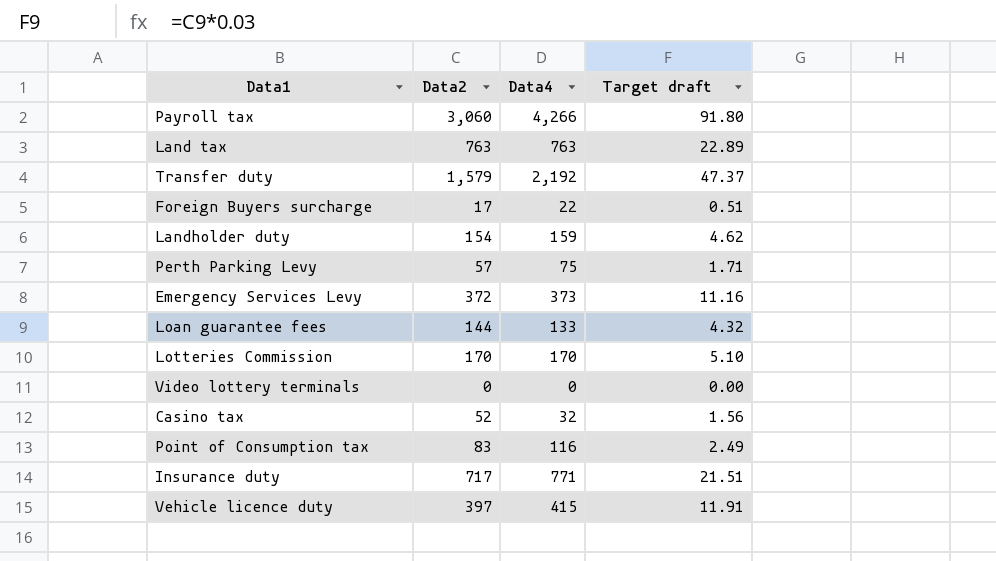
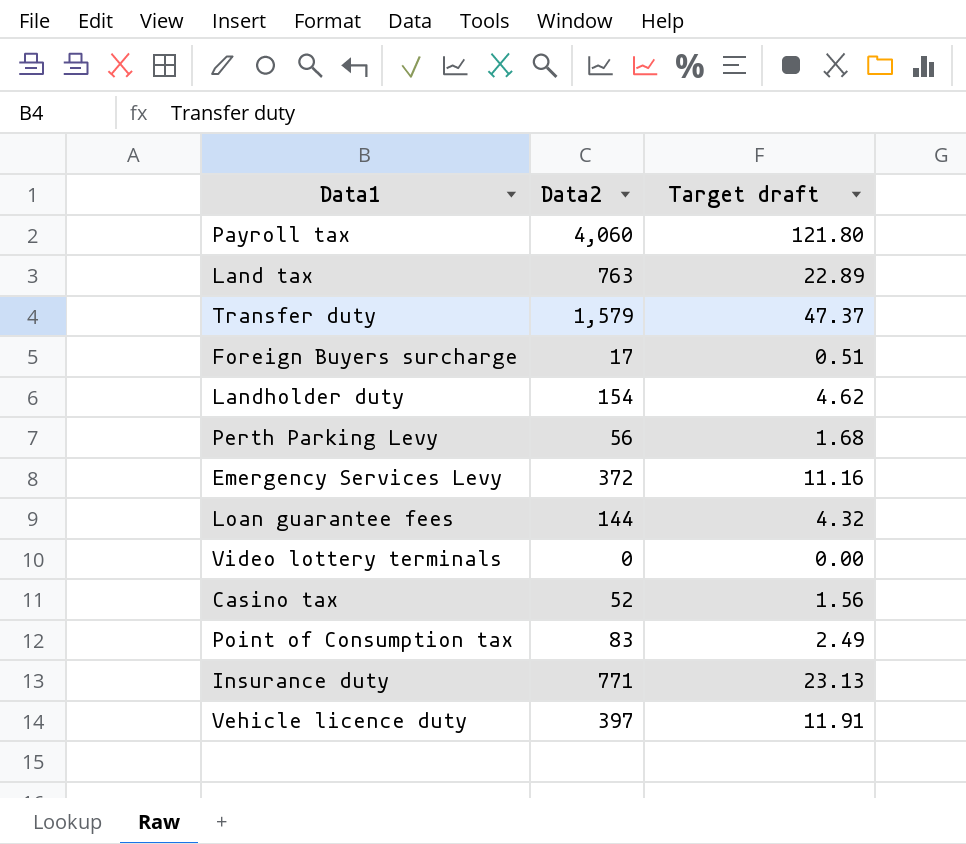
column Data4 | position: 3 -> none
row Lotteries Commission: 170 | 170 | 5.10 -> none
Payroll tax | Data2: 3,060 -> 4,060
Payroll tax | Target draft: 91.80 -> 121.80
Perth Parking Levy | Data2: 57 -> 56
Perth Parking Levy | Target draft: 1.71 -> 1.68
Insurance duty | Data2: 717 -> 771
Insurance duty | Target draft: 21.51 -> 23.13

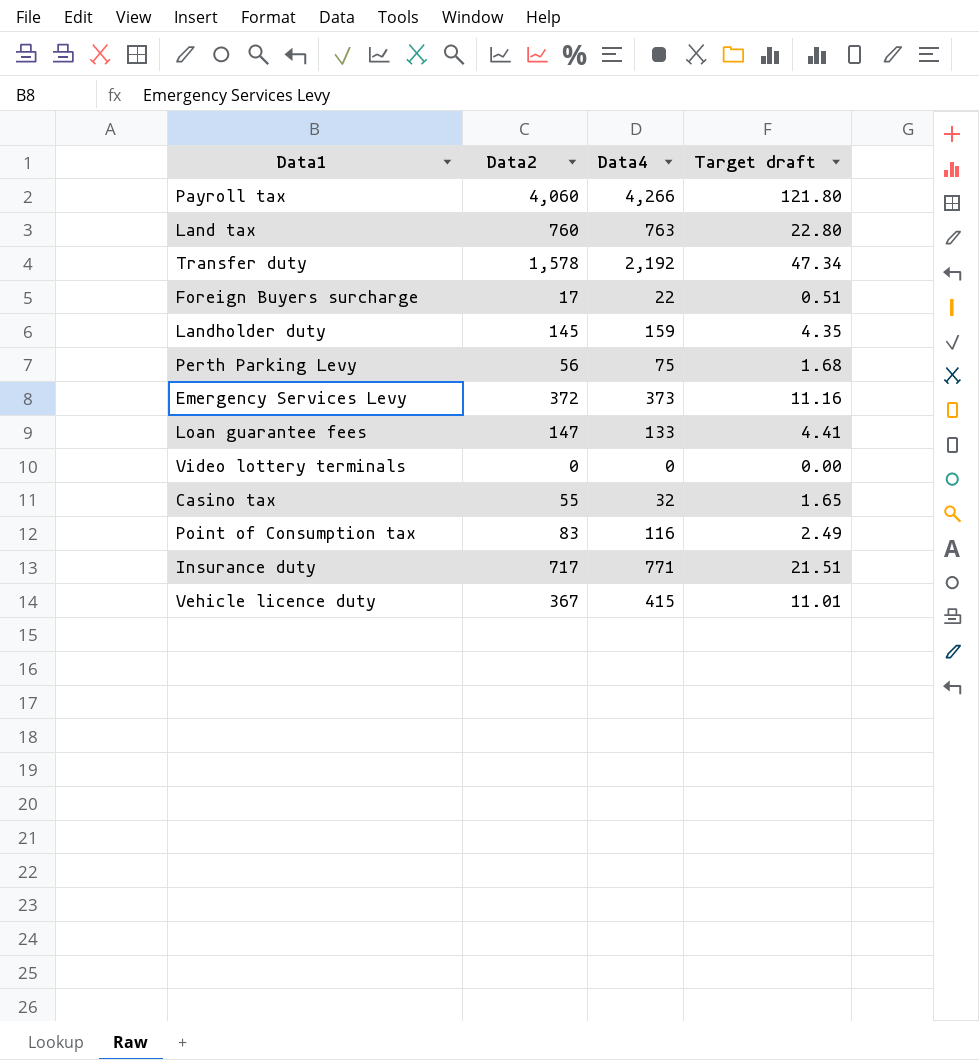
column Data4 | position: none -> 3
Land tax | Data2: 763 -> 760
Land tax | Target draft: 22.89 -> 22.80
Transfer duty | Data2: 1,579 -> 1,578
Transfer duty | Target draft: 47.37 -> 47.34
Landholder duty | Data2: 154 -> 145
Landholder duty | Target draft: 4.62 -> 4.35
Loan guarantee fees | Data2: 144 -> 147
Loan guarantee fees | Target draft: 4.32 -> 4.41
Casino tax | Data2: 52 -> 55
Casino tax | Target draft: 1.56 -> 1.65
Insurance duty | Data2: 771 -> 717
Insurance duty | Target draft: 23.13 -> 21.51
Vehicle licence duty | Data2: 397 -> 367
Vehicle licence duty | Target draft: 11.91 -> 11.01

